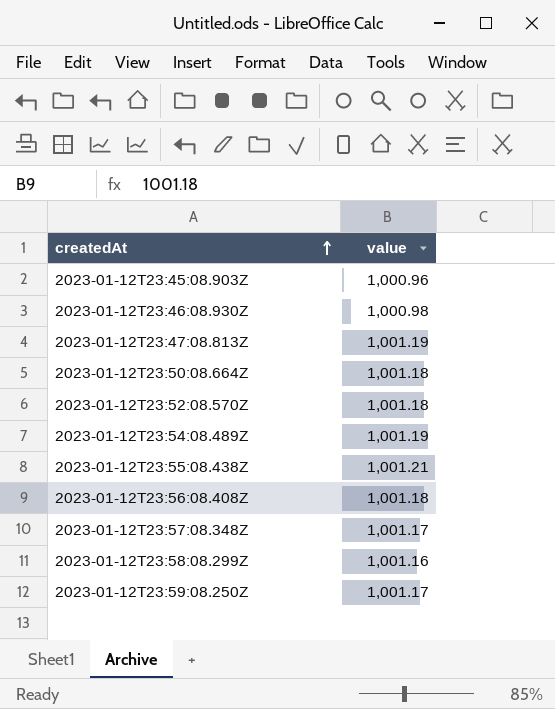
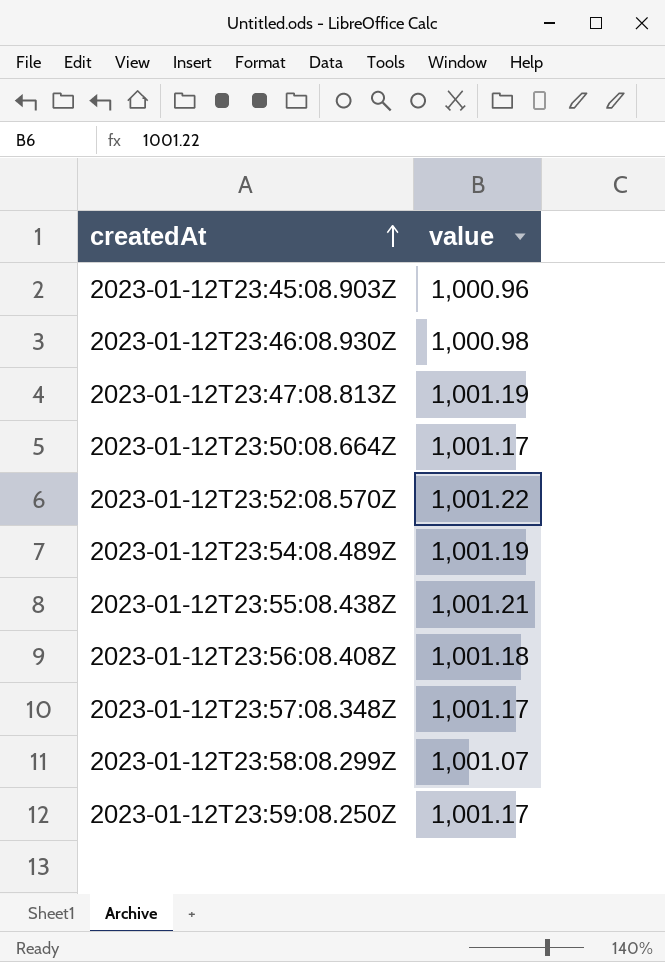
2023-01-12T23:50:08.664Z | value: 1,001.18 -> 1,001.17
2023-01-12T23:52:08.570Z | value: 1,001.18 -> 1,001.22
2023-01-12T23:58:08.299Z | value: 1,001.16 -> 1,001.07

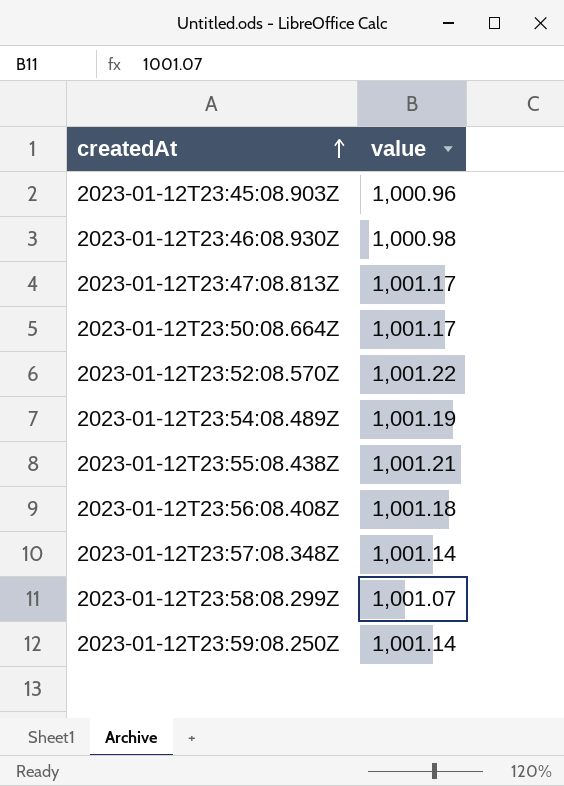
2023-01-12T23:47:08.813Z | value: 1,001.19 -> 1,001.17
2023-01-12T23:57:08.348Z | value: 1,001.17 -> 1,001.14
2023-01-12T23:59:08.250Z | value: 1,001.17 -> 1,001.14

